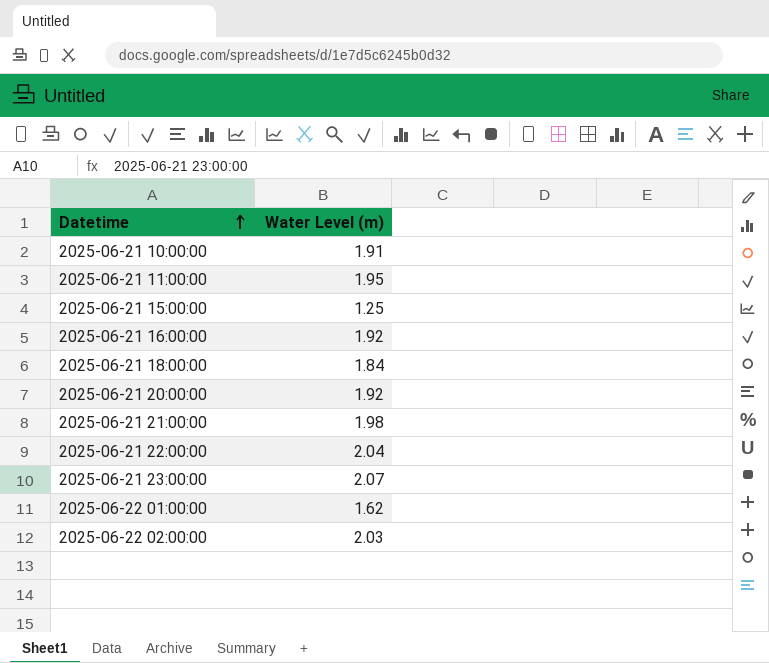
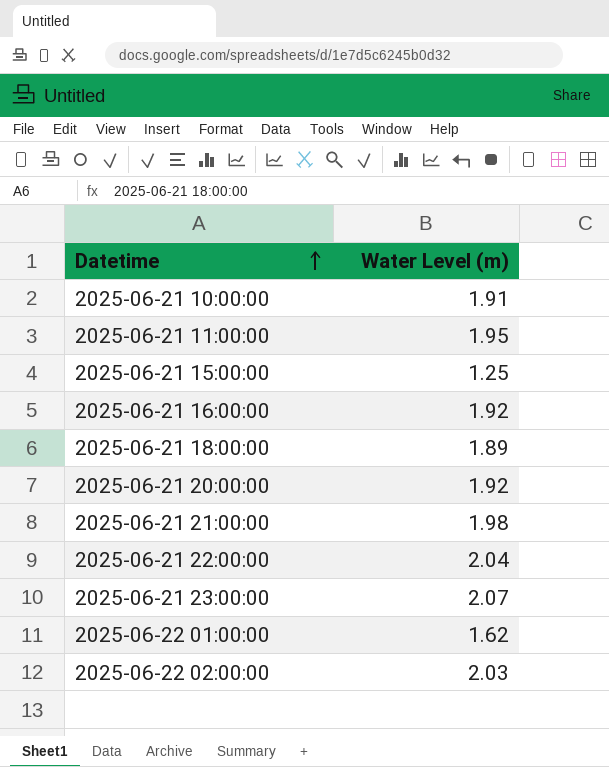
2025-06-21 18:00:00 | Water Level (m): 1.84 -> 1.89

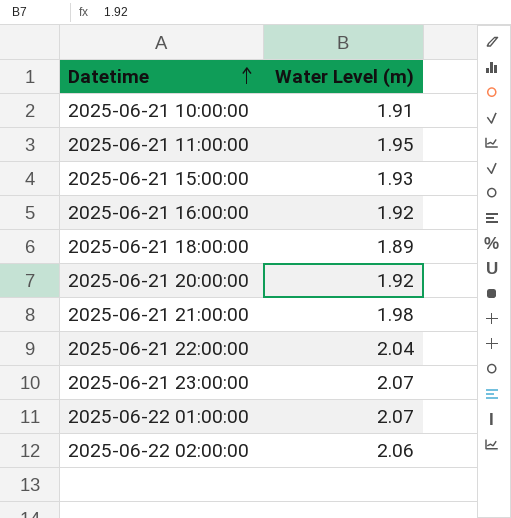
2025-06-21 15:00:00 | Water Level (m): 1.25 -> 1.93
2025-06-22 01:00:00 | Water Level (m): 1.62 -> 2.07
2025-06-22 02:00:00 | Water Level (m): 2.03 -> 2.06

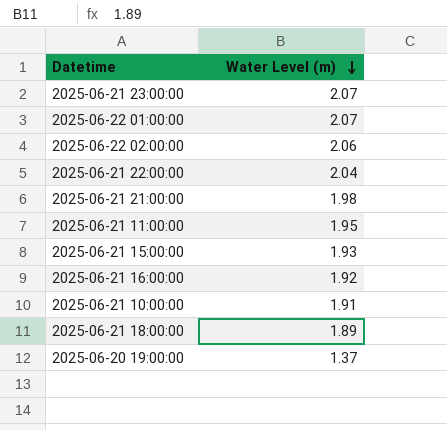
row order: Datetime ascending -> Water Level (m) descending
row 2025-06-21 20:00:00: 1.92 -> none
row 2025-06-20 19:00:00: none -> 1.37

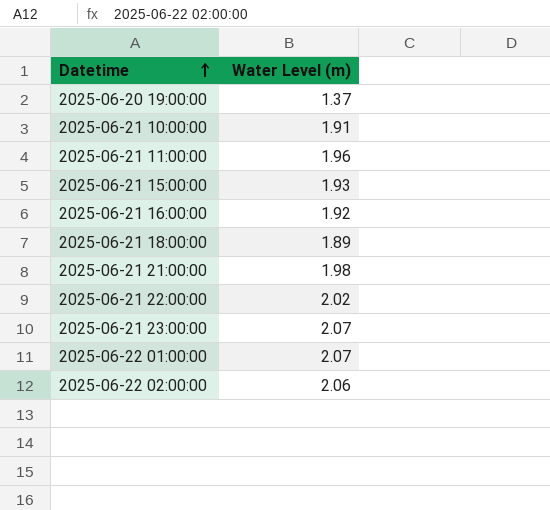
row order: Water Level (m) descending -> Datetime ascending
2025-06-21 11:00:00 | Water Level (m): 1.95 -> 1.96
2025-06-21 22:00:00 | Water Level (m): 2.04 -> 2.02

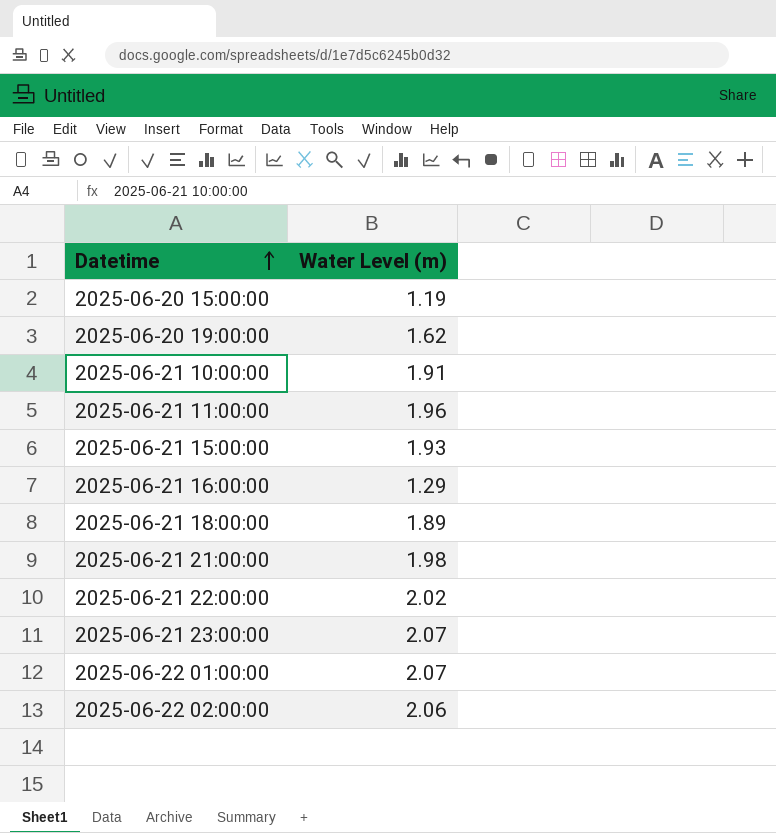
row 2025-06-20 15:00:00: none -> 1.19
2025-06-20 19:00:00 | Water Level (m): 1.37 -> 1.62
2025-06-21 16:00:00 | Water Level (m): 1.92 -> 1.29

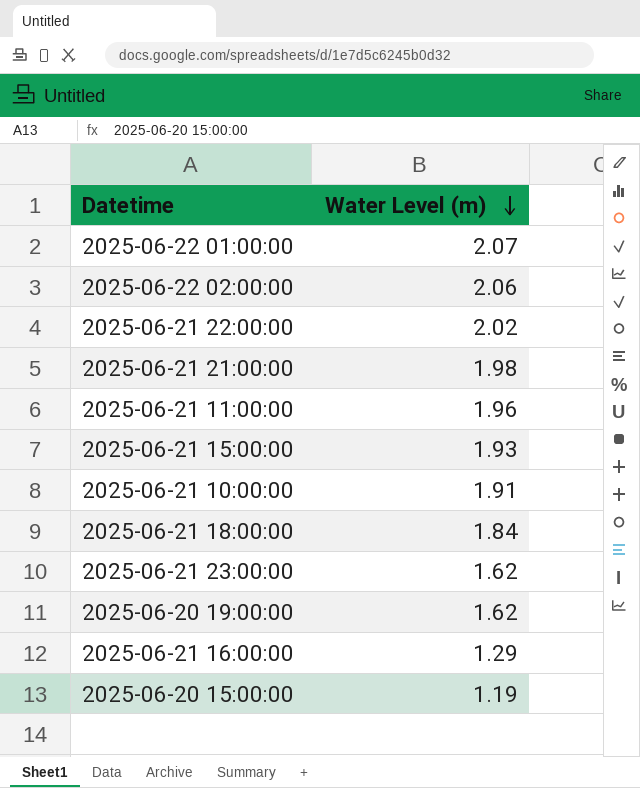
row order: Datetime ascending -> Water Level (m) descending
2025-06-21 18:00:00 | Water Level (m): 1.89 -> 1.84
2025-06-21 23:00:00 | Water Level (m): 2.07 -> 1.62

